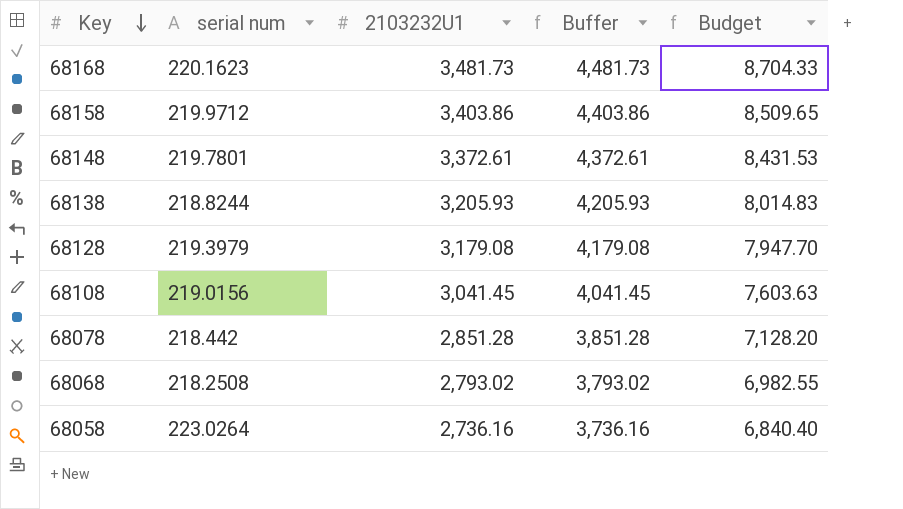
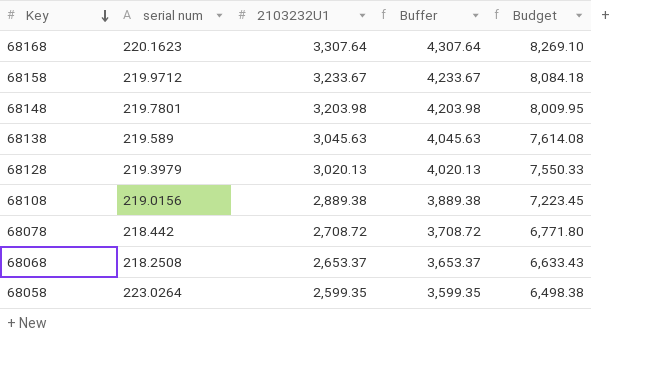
68168 | 2103232U1: 3,481.73 -> 3,307.64
68168 | Buffer: 4,481.73 -> 4,307.64
68168 | Budget: 8,704.33 -> 8,269.10
68158 | 2103232U1: 3,403.86 -> 3,233.67
68158 | Buffer: 4,403.86 -> 4,233.67
68158 | Budget: 8,509.65 -> 8,084.18
68148 | 2103232U1: 3,372.61 -> 3,203.98
68148 | Buffer: 4,372.61 -> 4,203.98
68148 | Budget: 8,431.53 -> 8,009.95
68138 | serial num: 218.8244 -> 219.589
68138 | 2103232U1: 3,205.93 -> 3,045.63
68138 | Buffer: 4,205.93 -> 4,045.63
68138 | Budget: 8,014.83 -> 7,614.08
68128 | 2103232U1: 3,179.08 -> 3,020.13
68128 | Buffer: 4,179.08 -> 4,020.13
68128 | Budget: 7,947.70 -> 7,550.33
68108 | 2103232U1: 3,041.45 -> 2,889.38
68108 | Buffer: 4,041.45 -> 3,889.38
68108 | Budget: 7,603.63 -> 7,223.45
68078 | 2103232U1: 2,851.28 -> 2,708.72
68078 | Buffer: 3,851.28 -> 3,708.72
68078 | Budget: 7,128.20 -> 6,771.80
68068 | 2103232U1: 2,793.02 -> 2,653.37
68068 | Buffer: 3,793.02 -> 3,653.37
68068 | Budget: 6,982.55 -> 6,633.43
68058 | 2103232U1: 2,736.16 -> 2,599.35
68058 | Buffer: 3,736.16 -> 3,599.35
68058 | Budget: 6,840.40 -> 6,498.38

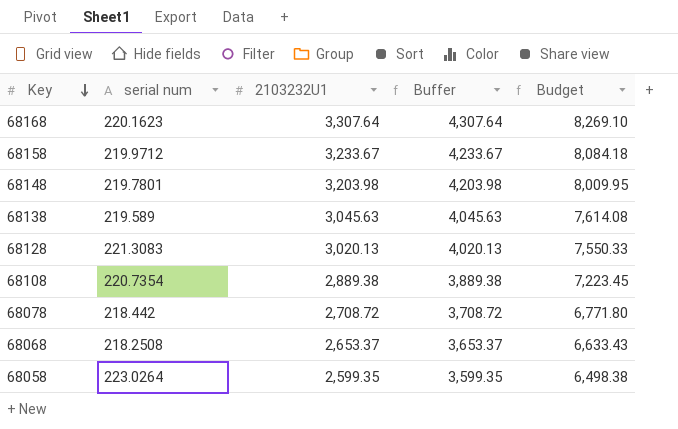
68128 | serial num: 219.3979 -> 221.3083
68108 | serial num: 219.0156 -> 220.7354

